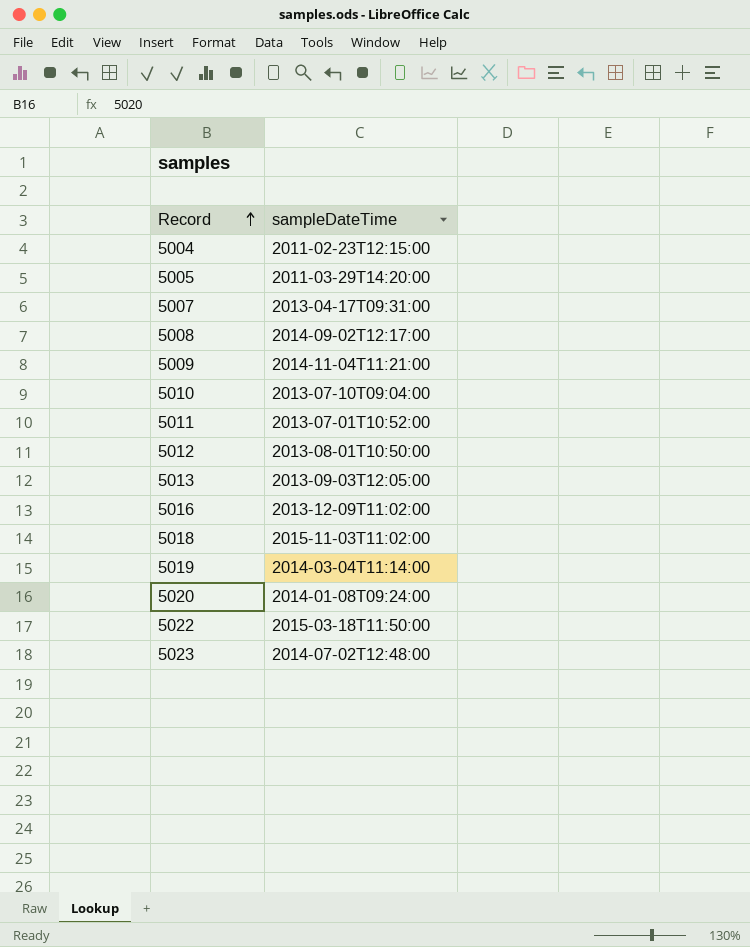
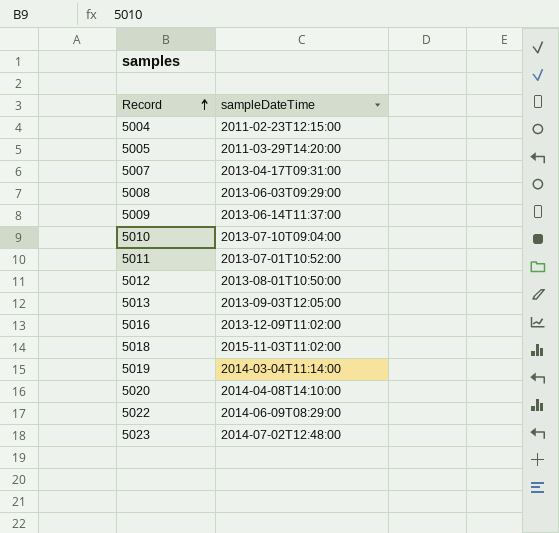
5008 | sampleDateTime: 2014-09-02T12:17:00 -> 2013-06-03T09:29:00
5009 | sampleDateTime: 2014-11-04T11:21:00 -> 2013-06-14T11:37:00
5020 | sampleDateTime: 2014-01-08T09:24:00 -> 2014-04-08T14:10:00
5022 | sampleDateTime: 2015-03-18T11:50:00 -> 2014-06-09T08:29:00

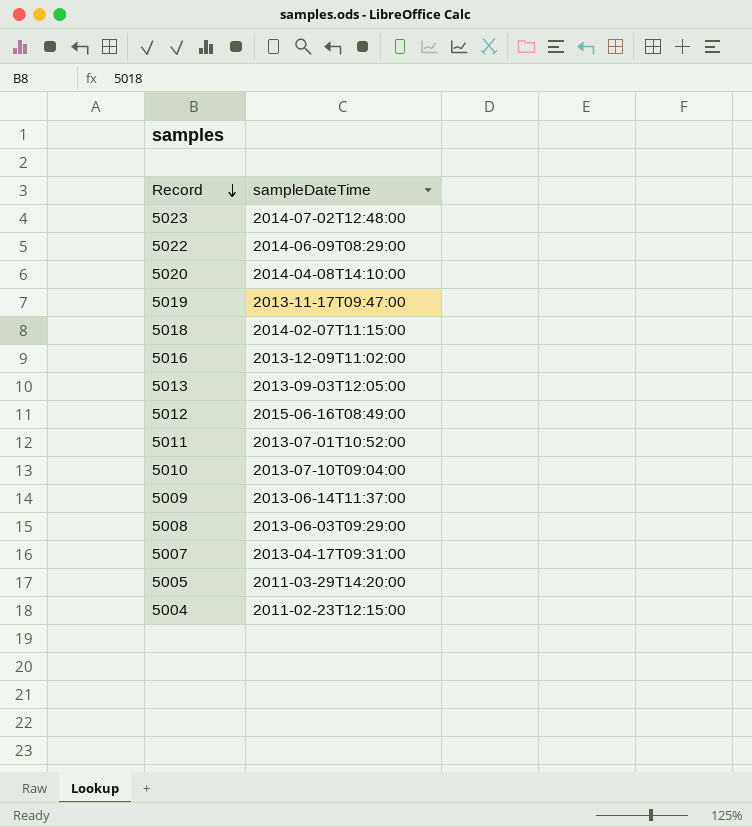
row order: Record ascending -> Record descending
5019 | sampleDateTime: 2014-03-04T11:14:00 -> 2013-11-17T09:47:00
5018 | sampleDateTime: 2015-11-03T11:02:00 -> 2014-02-07T11:15:00
5012 | sampleDateTime: 2013-08-01T10:50:00 -> 2015-06-16T08:49:00

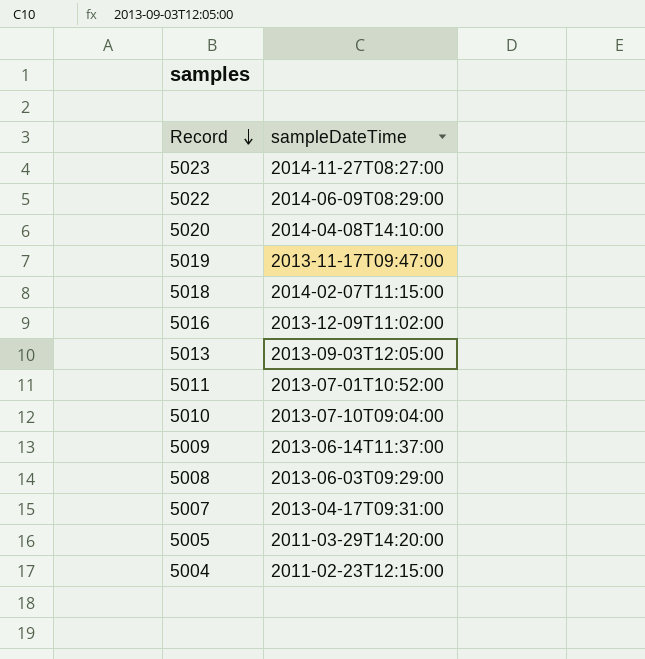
row 5012: 2015-06-16T08:49:00 -> none
5023 | sampleDateTime: 2014-07-02T12:48:00 -> 2014-11-27T08:27:00

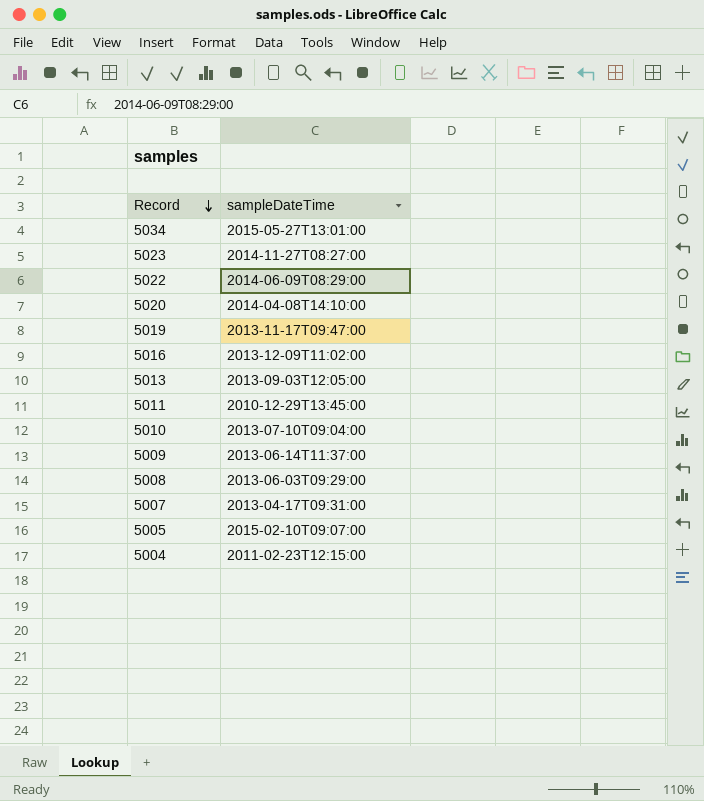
row 5018: 2014-02-07T11:15:00 -> none
row 5034: none -> 2015-05-27T13:01:00
5011 | sampleDateTime: 2013-07-01T10:52:00 -> 2010-12-29T13:45:00
5005 | sampleDateTime: 2011-03-29T14:20:00 -> 2015-02-10T09:07:00

